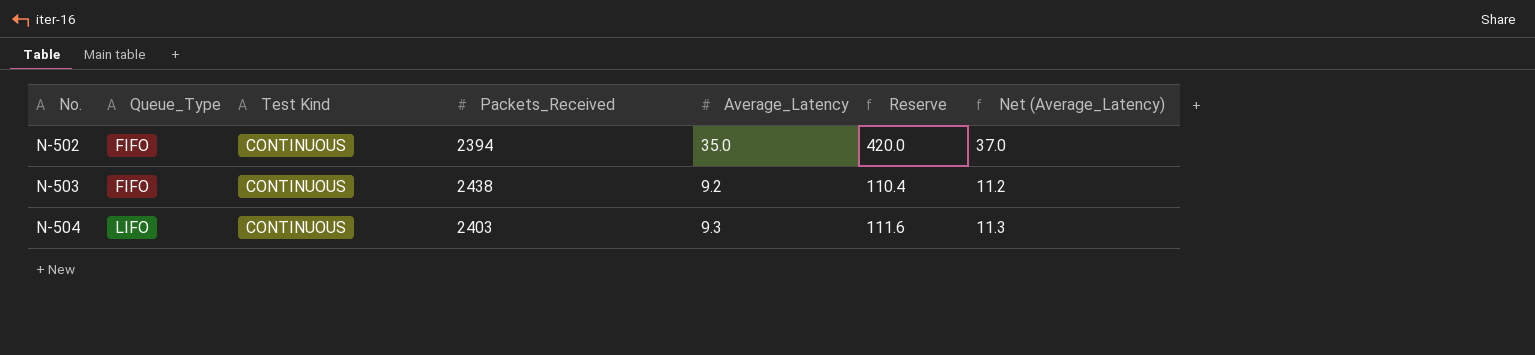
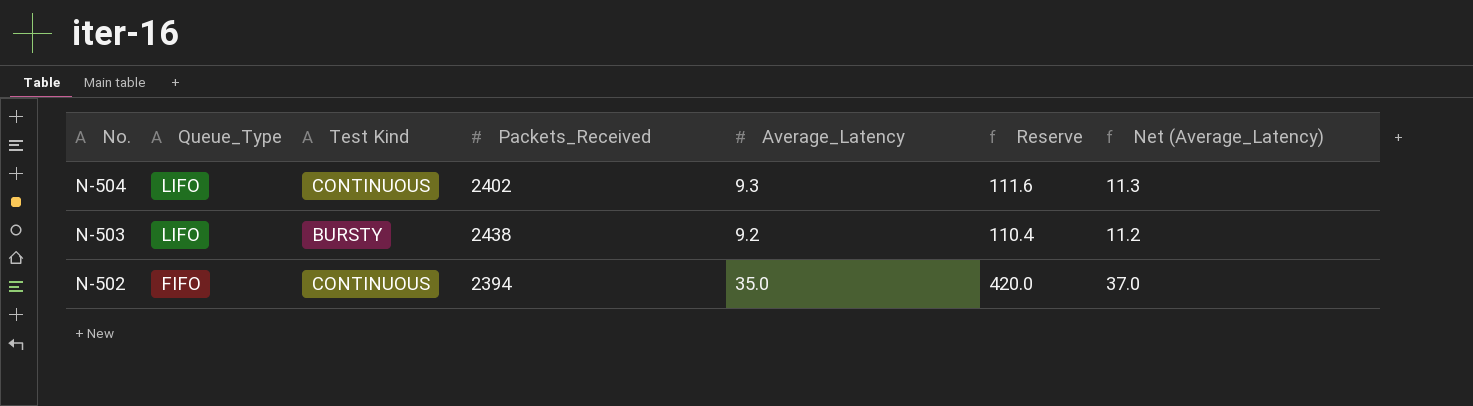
row order: No. ascending -> No. descending
N-504 | Packets_Received: 2403 -> 2402
N-503 | Queue_Type: FIFO -> LIFO
N-503 | Test Kind: CONTINUOUS -> BURSTY

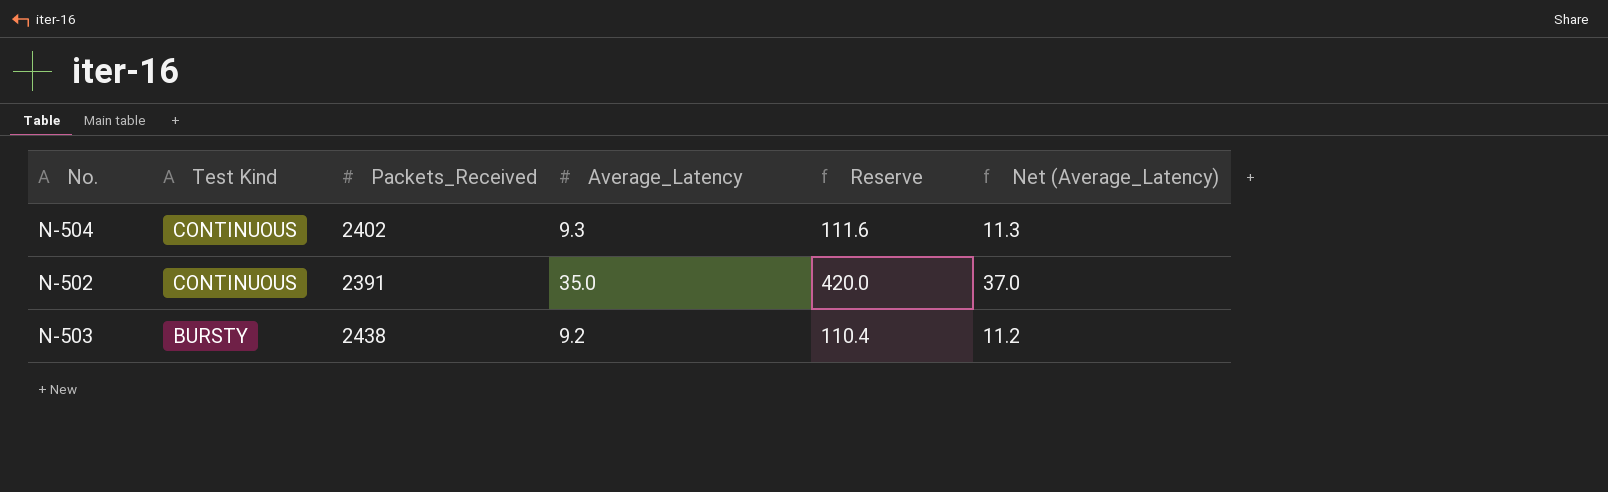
row order: No. descending -> Test Kind descending
column Queue_Type | position: 2 -> none
N-502 | Packets_Received: 2394 -> 2391

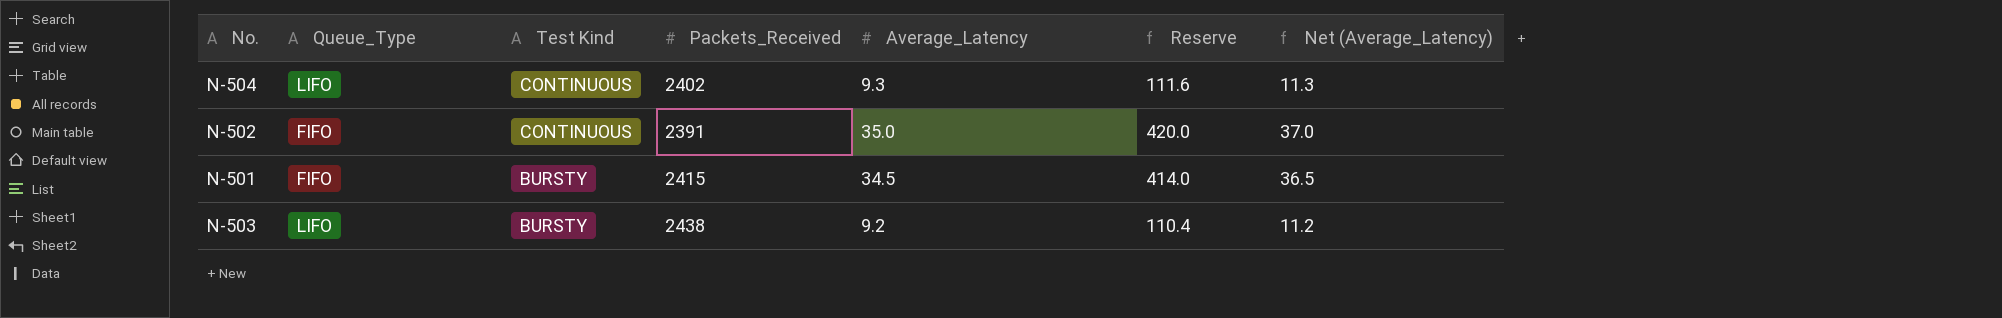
column Queue_Type | position: none -> 2
row N-501: none -> FIFO | BURSTY | 2415 | 34.5 | 414.0 | 36.5

